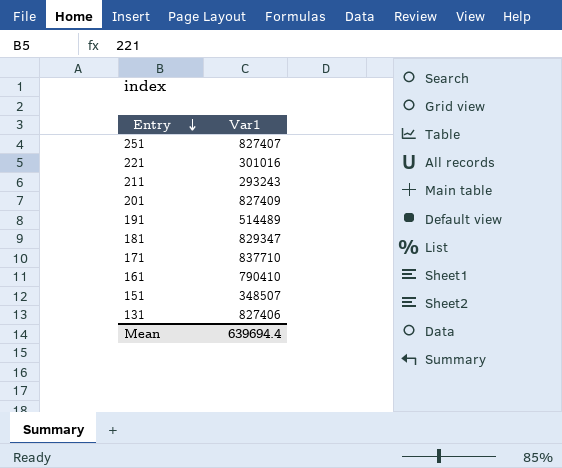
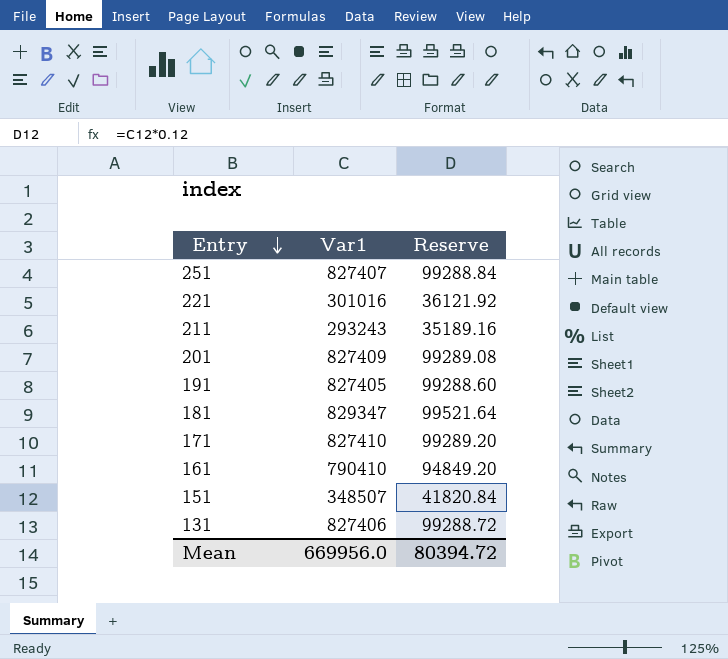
column Reserve | formula: none -> [Var1] * 0.12
191 | Var1: 514489 -> 827405
171 | Var1: 837710 -> 827410
Mean | Var1: 639694.4 -> 669956.0

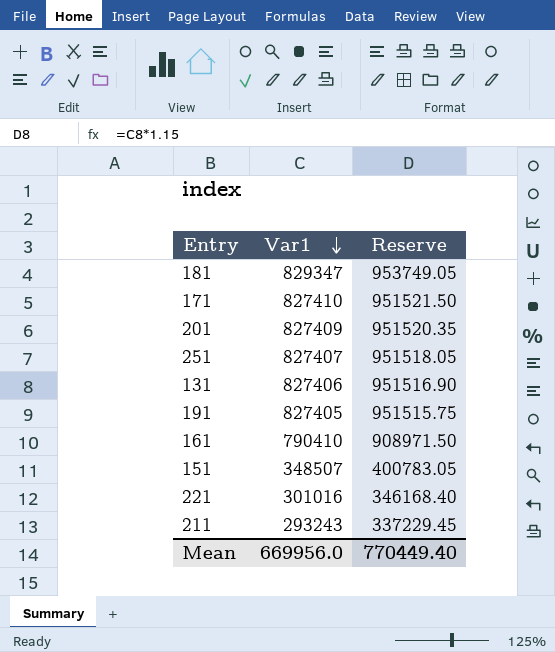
row order: Entry descending -> Var1 descending
column Reserve | formula: [Var1] * 0.12 -> [Var1] * 1.15
Mean | Reserve: 80394.72 -> 770449.40

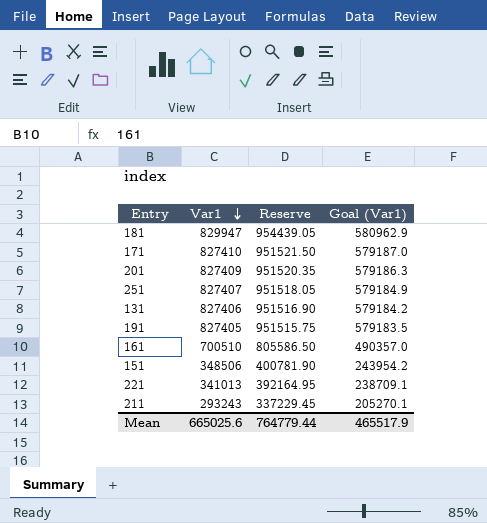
column Goal (Var1) | formula: none -> [Var1] * 0.7
181 | Var1: 829347 -> 829947
181 | Reserve: 953749.05 -> 954439.05
161 | Var1: 790410 -> 700510
161 | Reserve: 908971.50 -> 805586.50
151 | Var1: 348507 -> 348506
151 | Reserve: 400783.05 -> 400781.90
221 | Var1: 301016 -> 341013
221 | Reserve: 346168.40 -> 392164.95
Mean | Var1: 669956.0 -> 665025.6
Mean | Reserve: 770449.40 -> 764779.44

